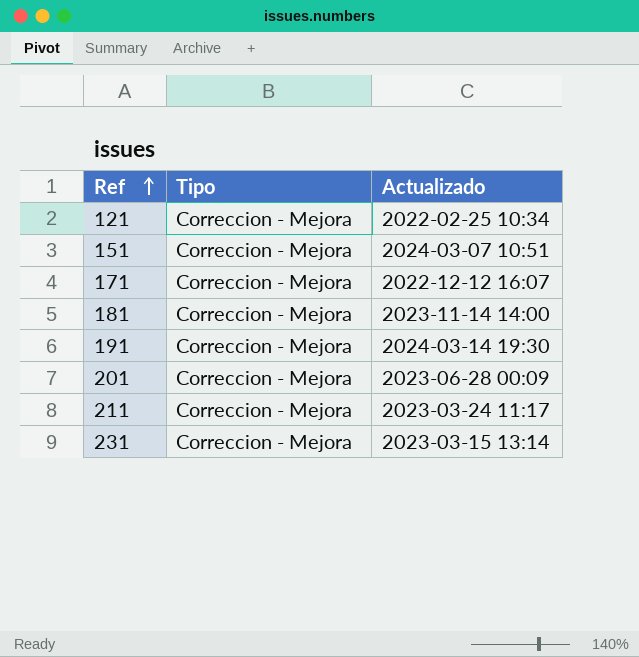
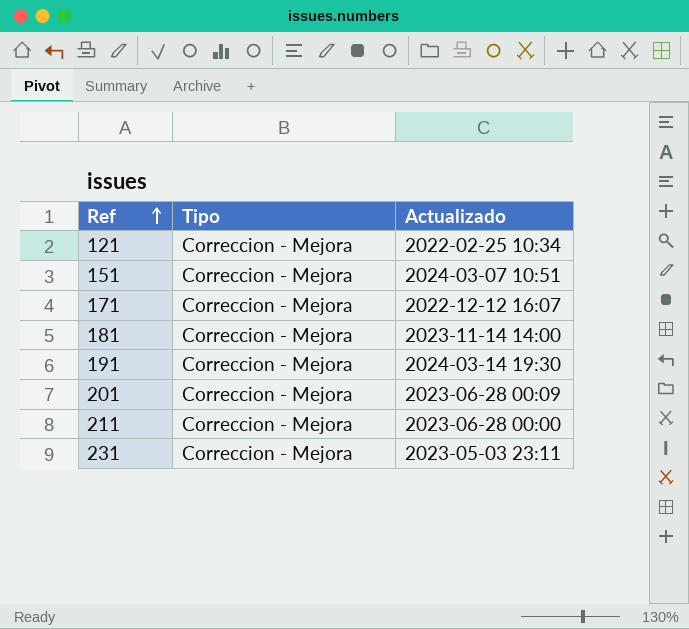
211 | Actualizado: 2023-03-24 11:17 -> 2023-06-28 00:00
231 | Actualizado: 2023-03-15 13:14 -> 2023-05-03 23:11

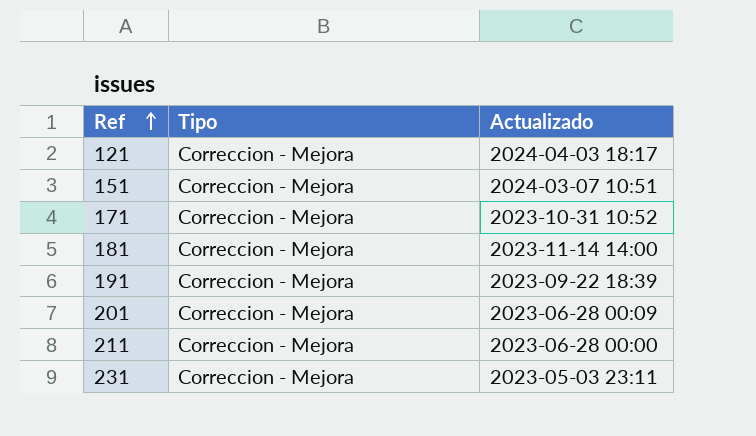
121 | Actualizado: 2022-02-25 10:34 -> 2024-04-03 18:17
171 | Actualizado: 2022-12-12 16:07 -> 2023-10-31 10:52
191 | Actualizado: 2024-03-14 19:30 -> 2023-09-22 18:39

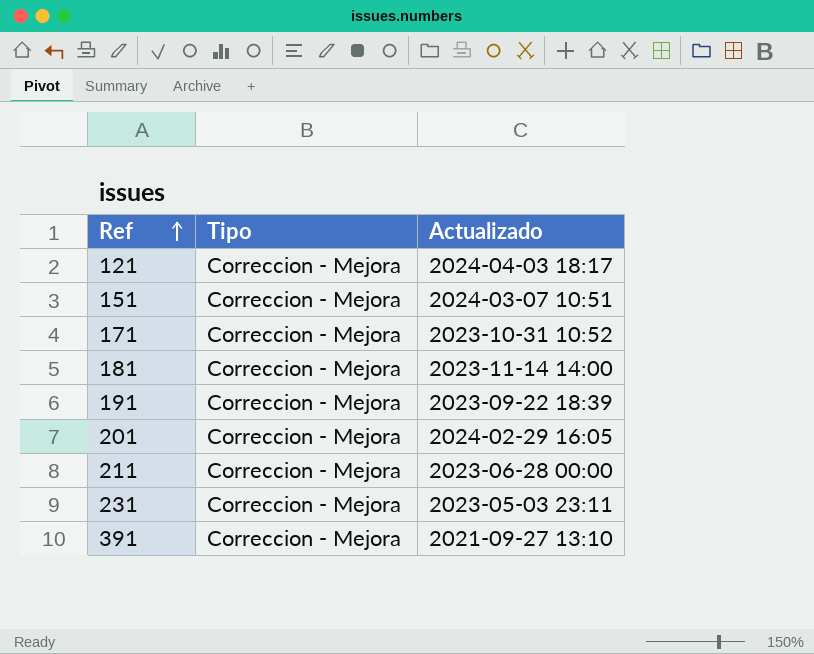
201 | Actualizado: 2023-06-28 00:09 -> 2024-02-29 16:05
row 391: none -> Correccion - Mejora | 2021-09-27 13:10

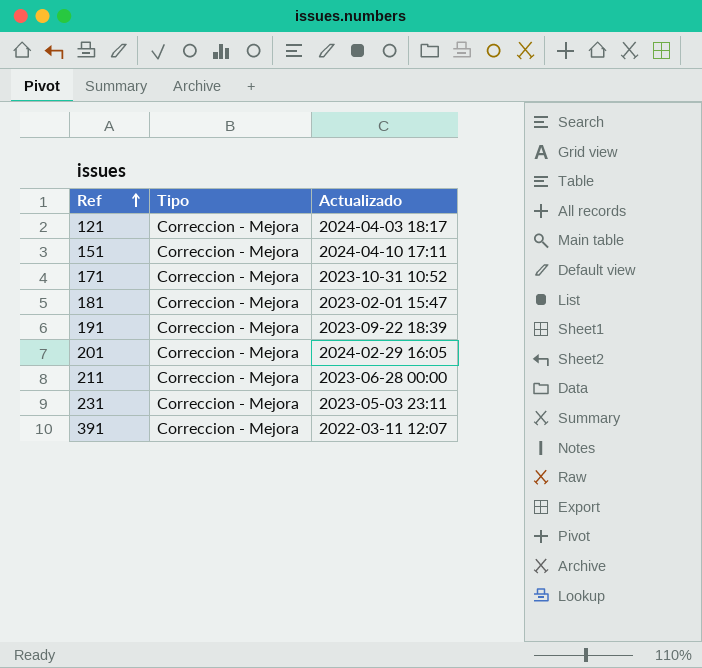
151 | Actualizado: 2024-03-07 10:51 -> 2024-04-10 17:11
181 | Actualizado: 2023-11-14 14:00 -> 2023-02-01 15:47
391 | Actualizado: 2021-09-27 13:10 -> 2022-03-11 12:07

